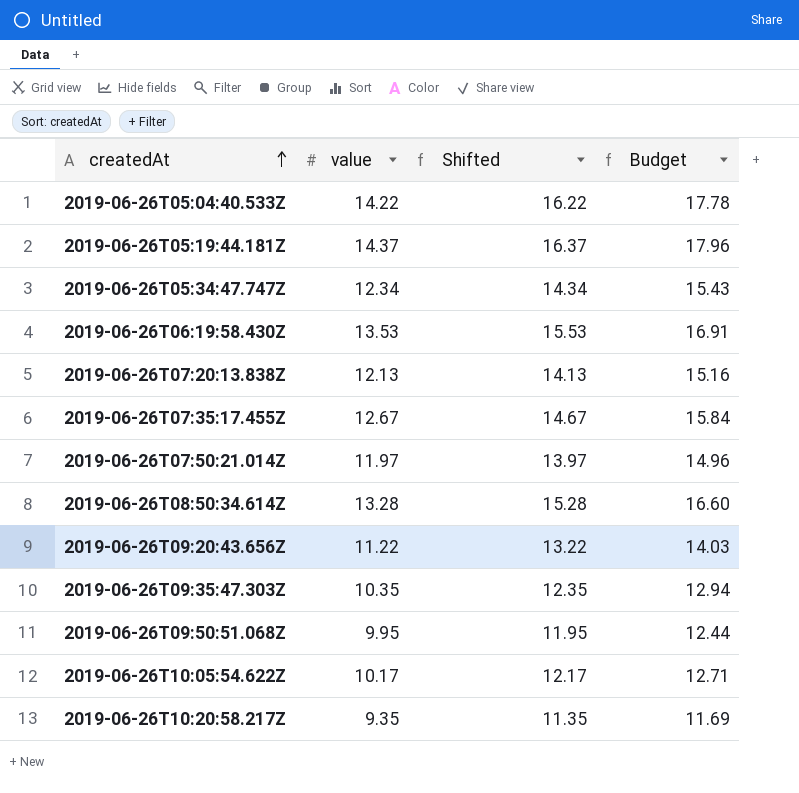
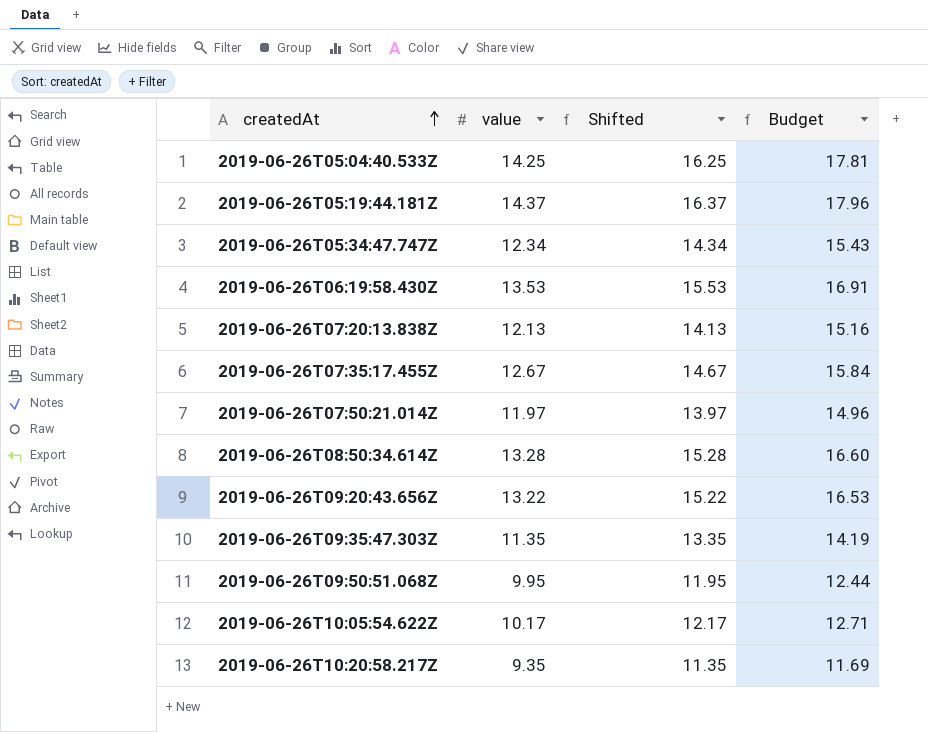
2019-06-26T05:04:40.533Z | value: 14.22 -> 14.25
2019-06-26T05:04:40.533Z | Shifted: 16.22 -> 16.25
2019-06-26T05:04:40.533Z | Budget: 17.78 -> 17.81
2019-06-26T09:20:43.656Z | value: 11.22 -> 13.22
2019-06-26T09:20:43.656Z | Shifted: 13.22 -> 15.22
2019-06-26T09:20:43.656Z | Budget: 14.03 -> 16.53
2019-06-26T09:35:47.303Z | value: 10.35 -> 11.35
2019-06-26T09:35:47.303Z | Shifted: 12.35 -> 13.35
2019-06-26T09:35:47.303Z | Budget: 12.94 -> 14.19

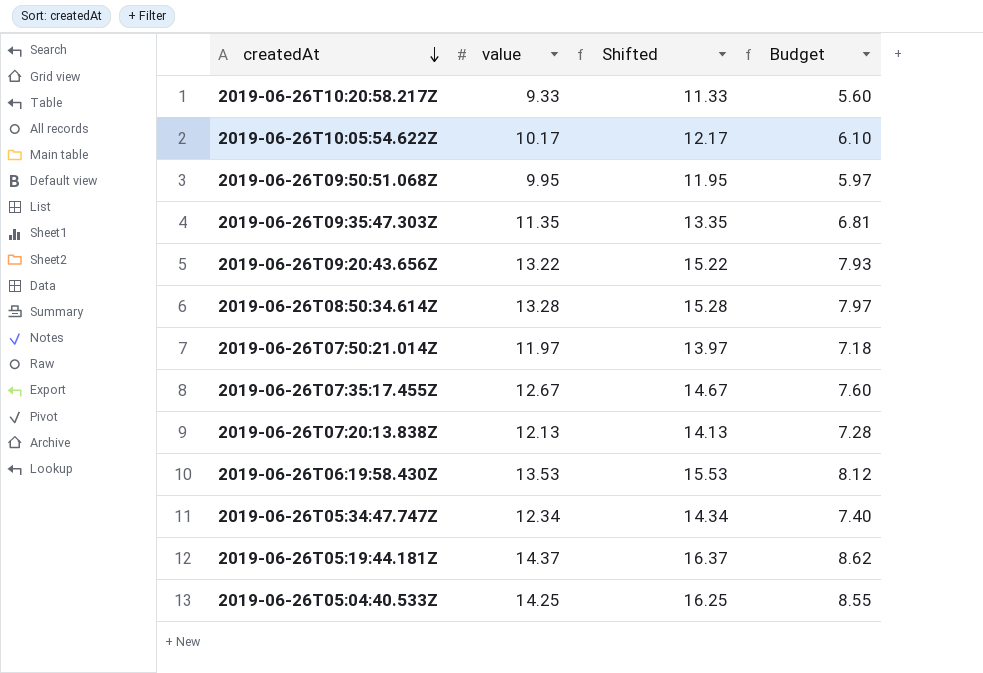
row order: createdAt ascending -> createdAt descending
column Budget | formula: [value] * 1.25 -> [value] * 0.6
2019-06-26T10:20:58.217Z | value: 9.35 -> 9.33
2019-06-26T10:20:58.217Z | Shifted: 11.35 -> 11.33

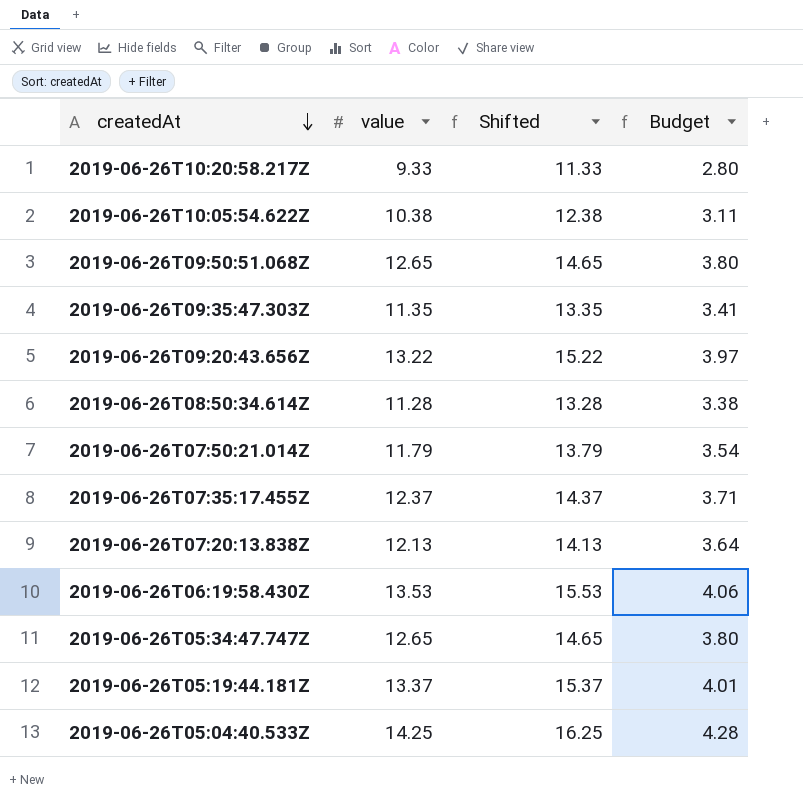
column Budget | formula: [value] * 0.6 -> [value] * 0.3
2019-06-26T10:05:54.622Z | value: 10.17 -> 10.38
2019-06-26T10:05:54.622Z | Shifted: 12.17 -> 12.38
2019-06-26T09:50:51.068Z | value: 9.95 -> 12.65
2019-06-26T09:50:51.068Z | Shifted: 11.95 -> 14.65
2019-06-26T08:50:34.614Z | value: 13.28 -> 11.28
2019-06-26T08:50:34.614Z | Shifted: 15.28 -> 13.28
2019-06-26T07:50:21.014Z | value: 11.97 -> 11.79
2019-06-26T07:50:21.014Z | Shifted: 13.97 -> 13.79
2019-06-26T07:35:17.455Z | value: 12.67 -> 12.37
2019-06-26T07:35:17.455Z | Shifted: 14.67 -> 14.37
2019-06-26T05:34:47.747Z | value: 12.34 -> 12.65
2019-06-26T05:34:47.747Z | Shifted: 14.34 -> 14.65
2019-06-26T05:19:44.181Z | value: 14.37 -> 13.37
2019-06-26T05:19:44.181Z | Shifted: 16.37 -> 15.37

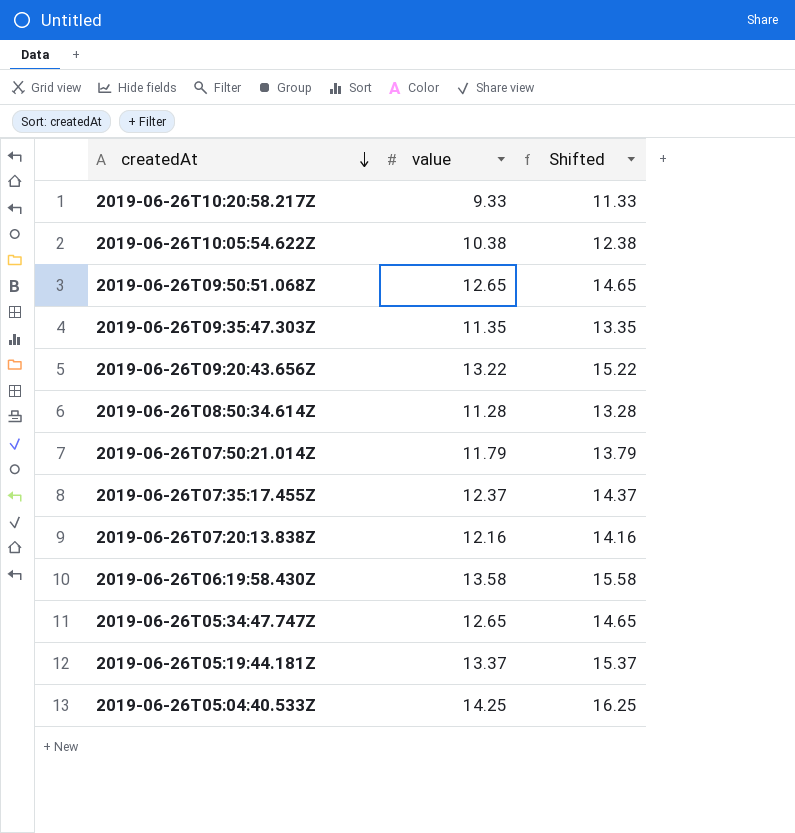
column Budget | formula: [value] * 0.3 -> none
2019-06-26T07:20:13.838Z | value: 12.13 -> 12.16
2019-06-26T07:20:13.838Z | Shifted: 14.13 -> 14.16
2019-06-26T06:19:58.430Z | value: 13.53 -> 13.58
2019-06-26T06:19:58.430Z | Shifted: 15.53 -> 15.58

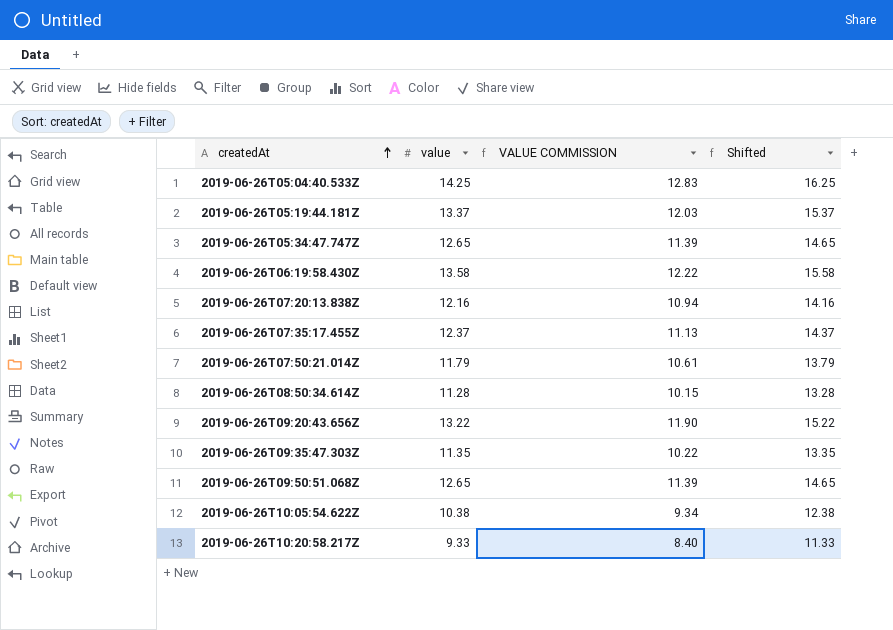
row order: createdAt descending -> createdAt ascending
column VALUE COMMISSION | formula: none -> [value] * 0.9

